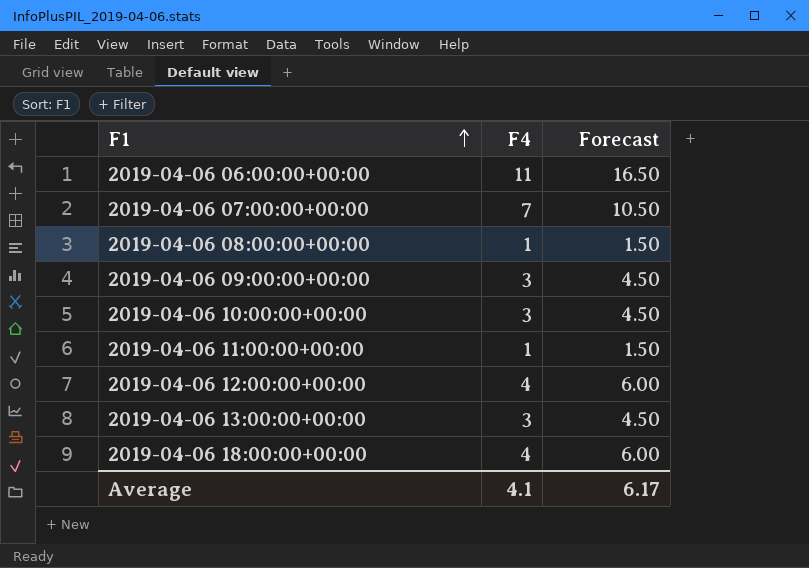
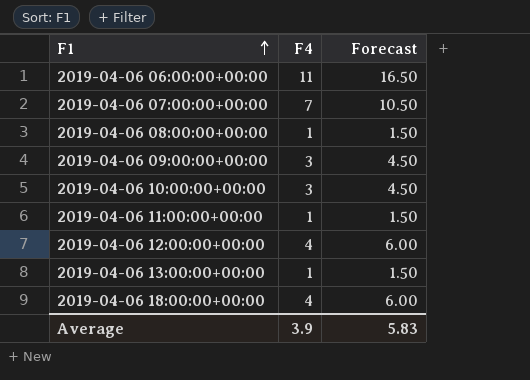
2019-04-06 13:00:00+00:00 | F4: 3 -> 1
2019-04-06 13:00:00+00:00 | Forecast: 4.50 -> 1.50
Average | F4: 4.1 -> 3.9
Average | Forecast: 6.17 -> 5.83

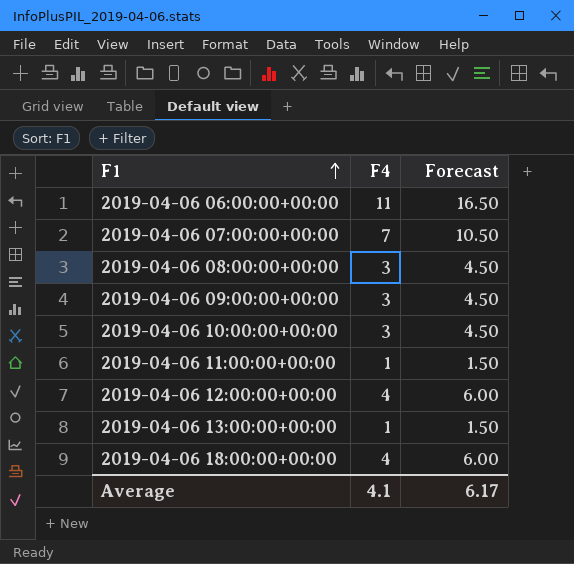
2019-04-06 08:00:00+00:00 | F4: 1 -> 3
2019-04-06 08:00:00+00:00 | Forecast: 1.50 -> 4.50
Average | F4: 3.9 -> 4.1
Average | Forecast: 5.83 -> 6.17

